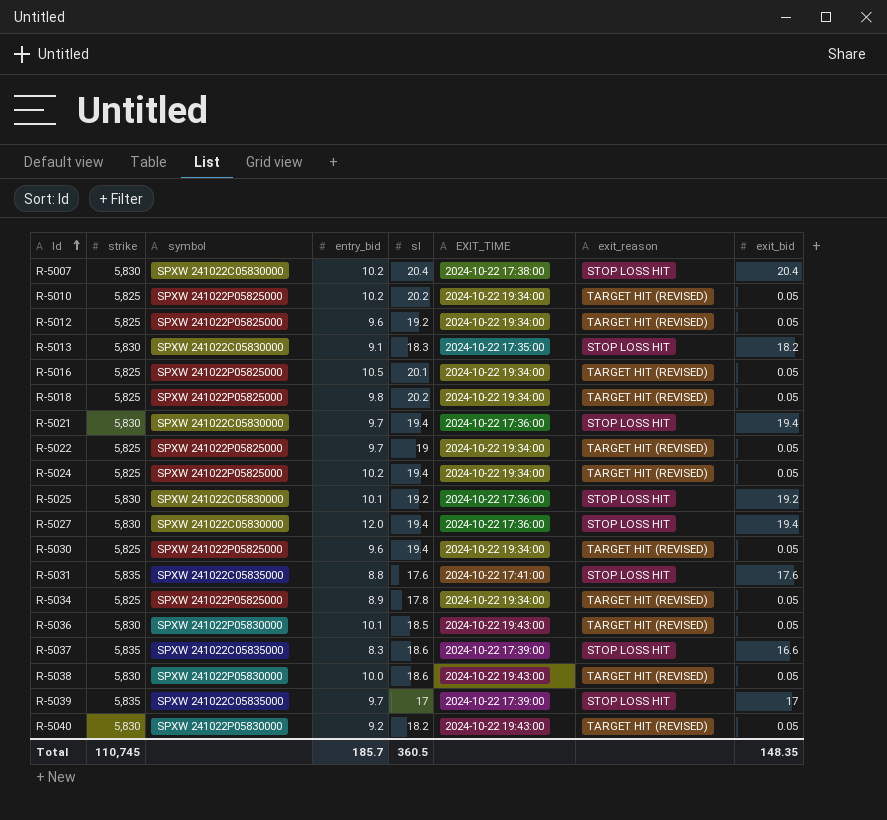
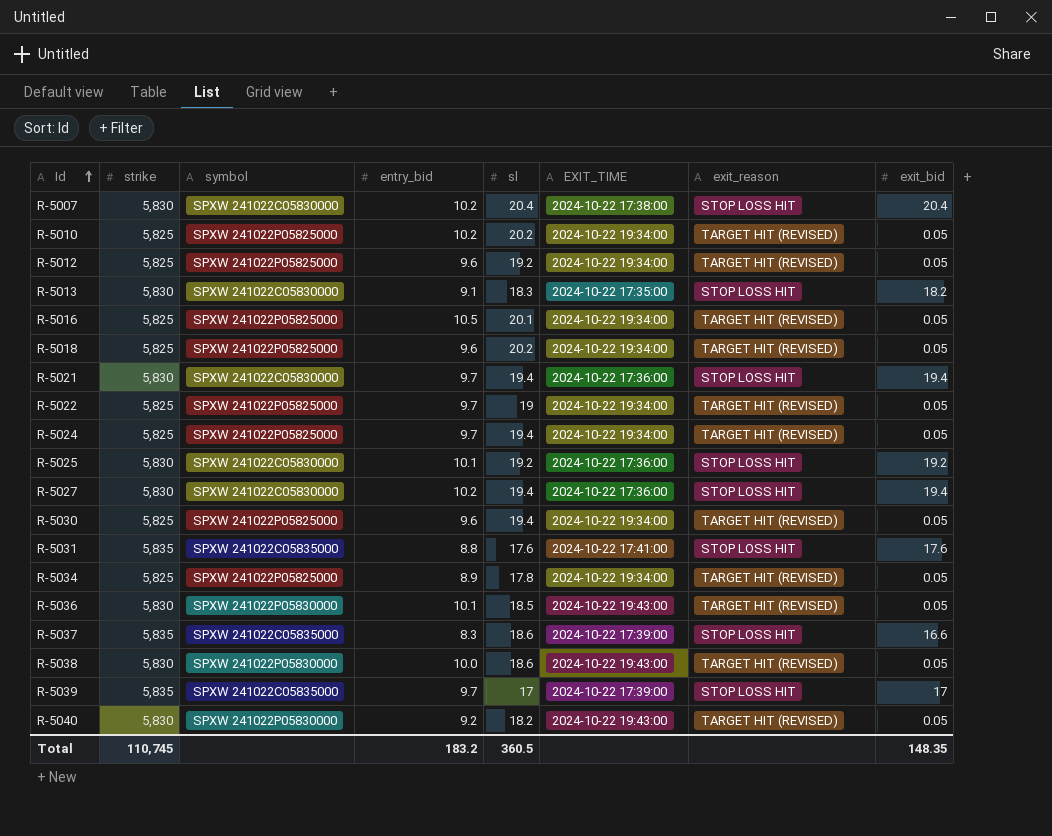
R-5018 | entry_bid: 9.8 -> 9.6
R-5024 | entry_bid: 10.2 -> 9.7
R-5027 | entry_bid: 12.0 -> 10.2
Total | entry_bid: 185.7 -> 183.2

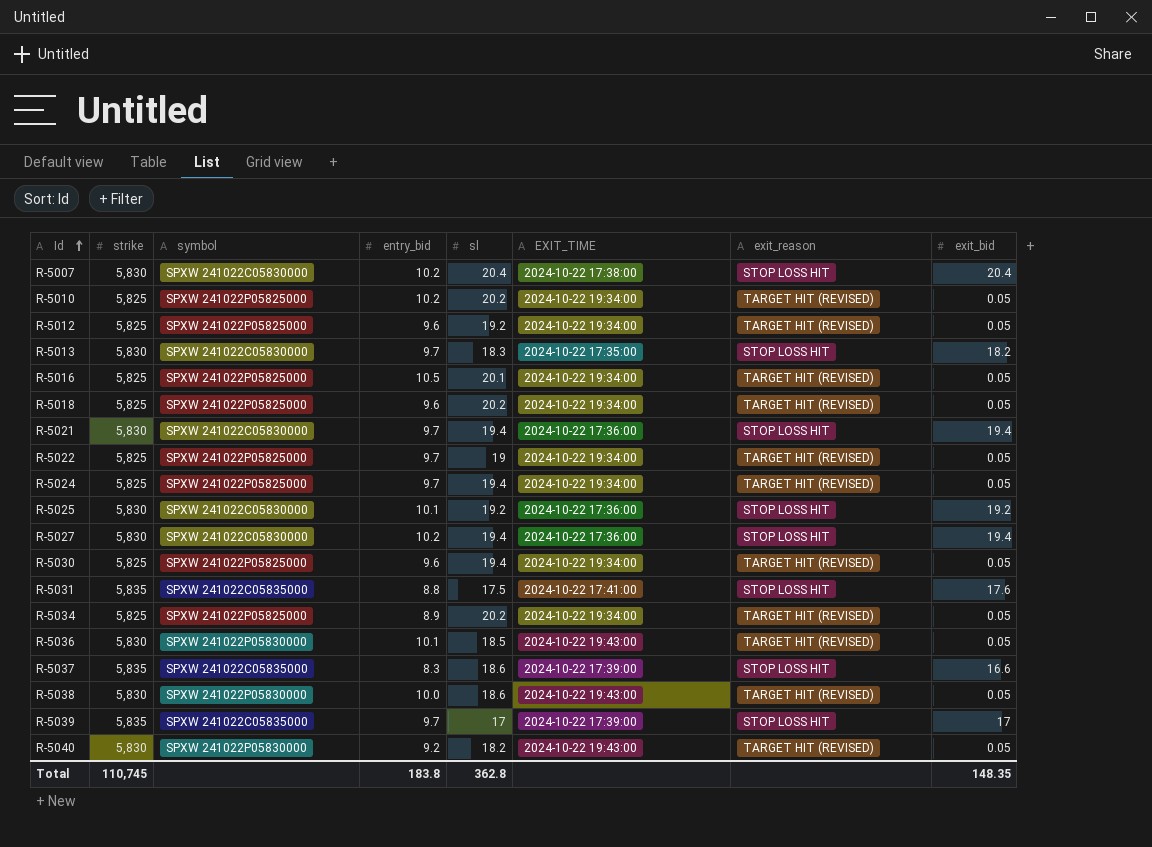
R-5013 | entry_bid: 9.1 -> 9.7
R-5031 | sl: 17.6 -> 17.5
R-5034 | sl: 17.8 -> 20.2
Total | entry_bid: 183.2 -> 183.8
Total | sl: 360.5 -> 362.8

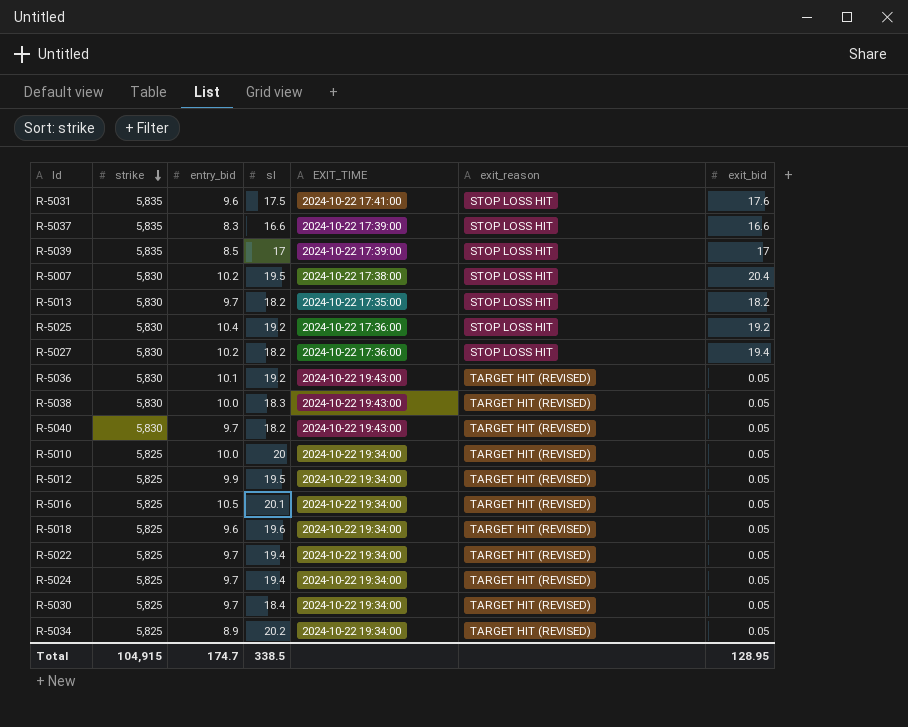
row order: Id ascending -> strike descending
column symbol | position: 3 -> none
row R-5021: 5,830 | SPXW 241022C05830000 | 9.7 | 19.4 | 2024-10-22 17:36:00 | STOP LOSS HIT | 19.4 -> none
R-5031 | entry_bid: 8.8 -> 9.6
R-5037 | sl: 18.6 -> 16.6
R-5039 | entry_bid: 9.7 -> 8.5
R-5007 | sl: 20.4 -> 19.5
R-5013 | sl: 18.3 -> 18.2
R-5025 | entry_bid: 10.1 -> 10.4
R-5027 | sl: 19.4 -> 18.2
R-5036 | sl: 18.5 -> 19.2
R-5038 | sl: 18.6 -> 18.3
R-5040 | entry_bid: 9.2 -> 9.7
R-5010 | entry_bid: 10.2 -> 10.0
R-5010 | sl: 20.2 -> 20
R-5012 | entry_bid: 9.6 -> 9.9
R-5012 | sl: 19.2 -> 19.5
R-5018 | sl: 20.2 -> 19.6
R-5022 | sl: 19 -> 19.4
R-5030 | entry_bid: 9.6 -> 9.7
R-5030 | sl: 19.4 -> 18.4
Total | strike: 110,745 -> 104,915
Total | entry_bid: 183.8 -> 174.7
Total | sl: 362.8 -> 338.5
Total | exit_bid: 148.35 -> 128.95

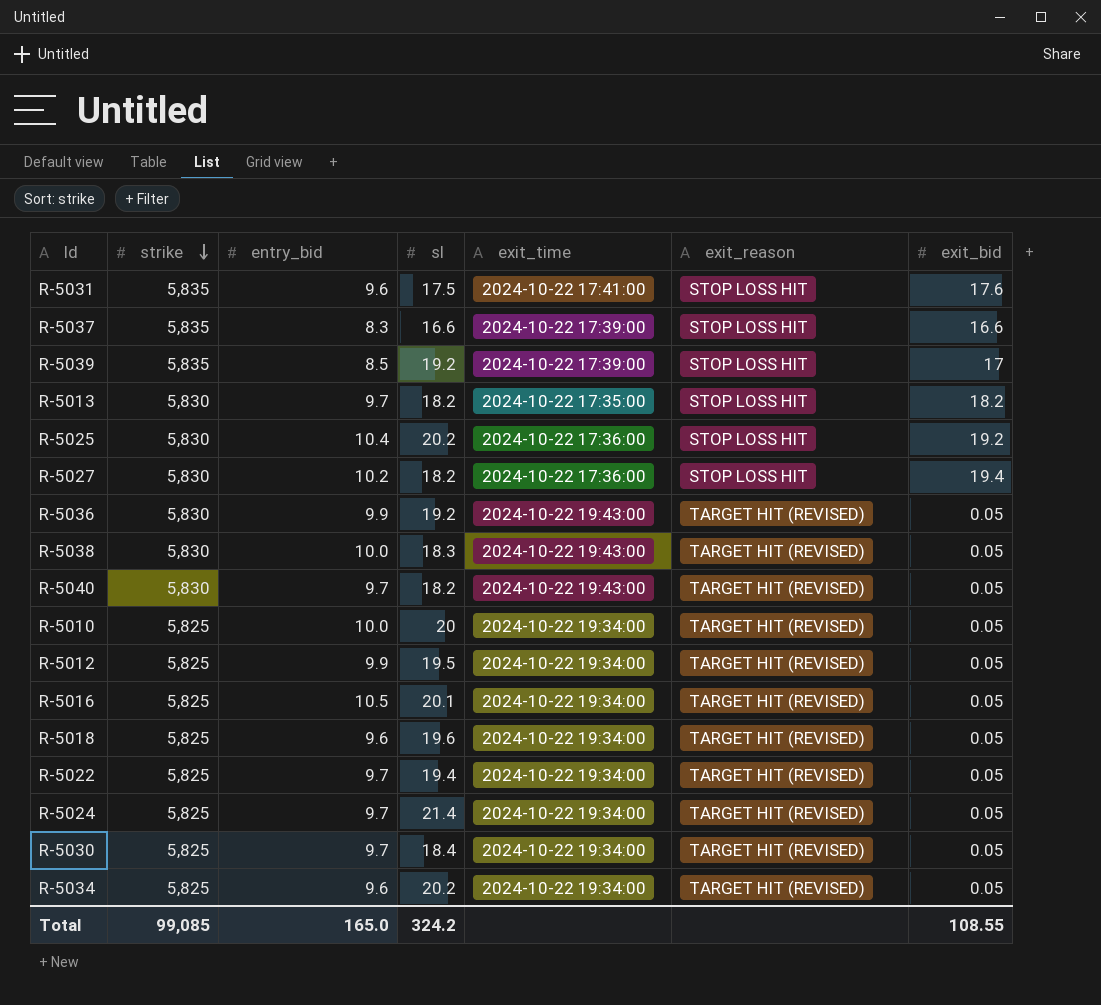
column name: EXIT_TIME -> exit_time
row R-5007: 5,830 | 10.2 | 19.5 | 2024-10-22 17:38:00 | STOP LOSS HIT | 20.4 -> none
R-5039 | sl: 17 -> 19.2
R-5025 | sl: 19.2 -> 20.2
R-5036 | entry_bid: 10.1 -> 9.9
R-5024 | sl: 19.4 -> 21.4
R-5034 | entry_bid: 8.9 -> 9.6
Total | strike: 104,915 -> 99,085
Total | entry_bid: 174.7 -> 165.0
Total | sl: 338.5 -> 324.2
Total | exit_bid: 128.95 -> 108.55

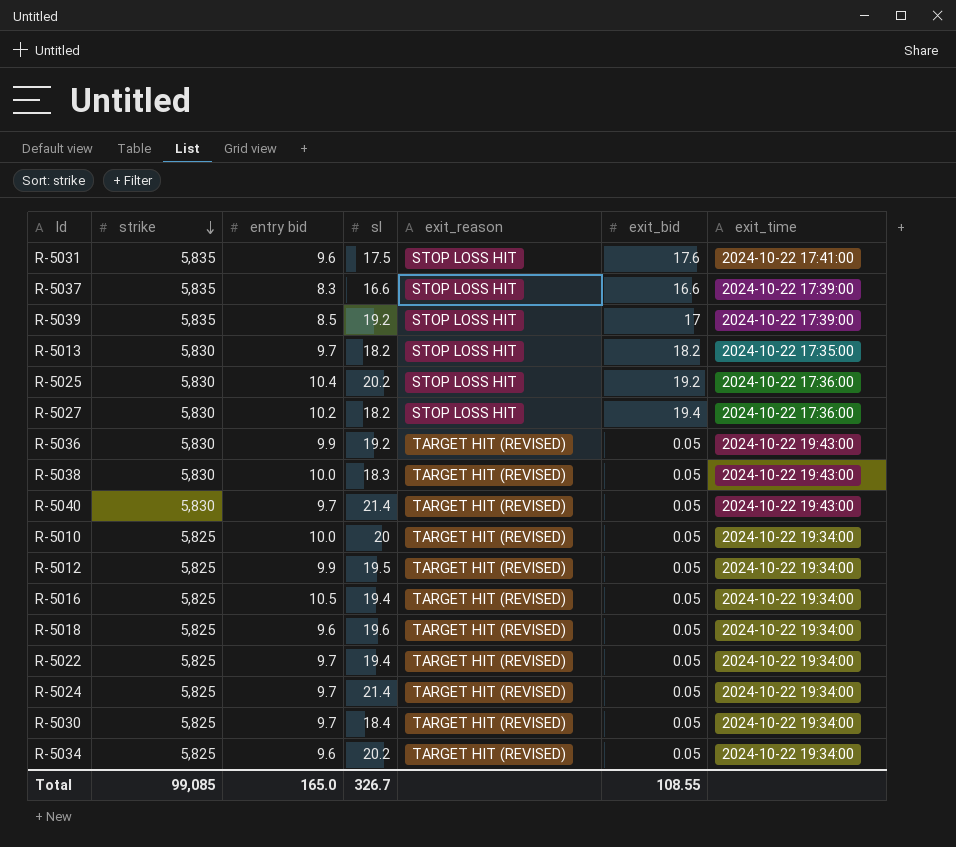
column name: entry_bid -> entry bid
column exit_time | position: 5 -> 7
R-5040 | sl: 18.2 -> 21.4
R-5016 | sl: 20.1 -> 19.4
Total | sl: 324.2 -> 326.7

